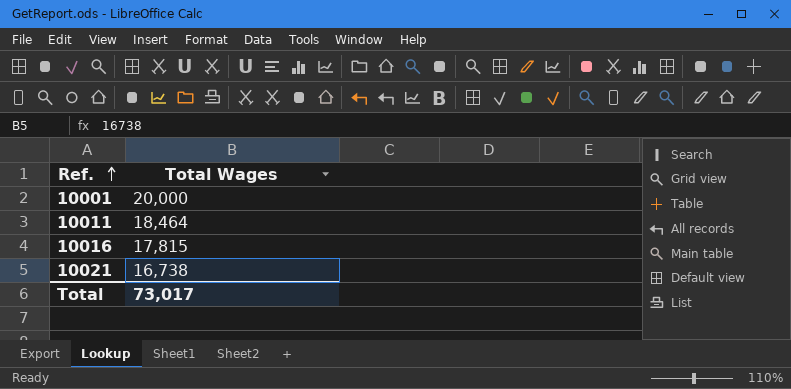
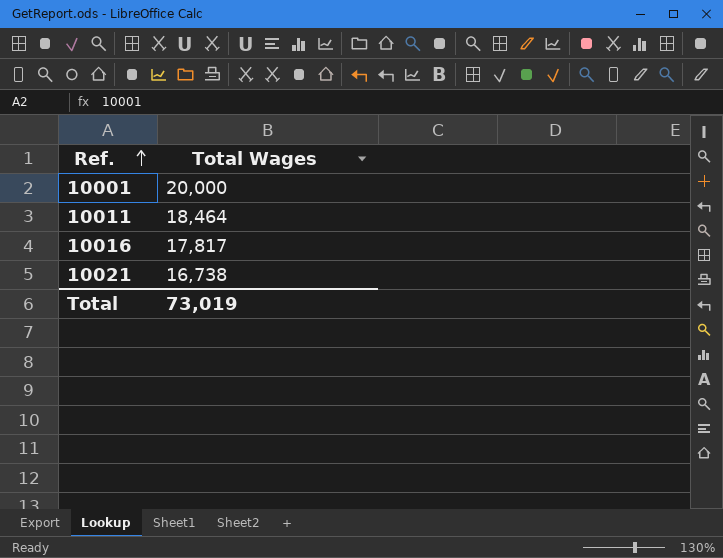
10016 | Total Wages: 17,815 -> 17,817
Total | Total Wages: 73,017 -> 73,019

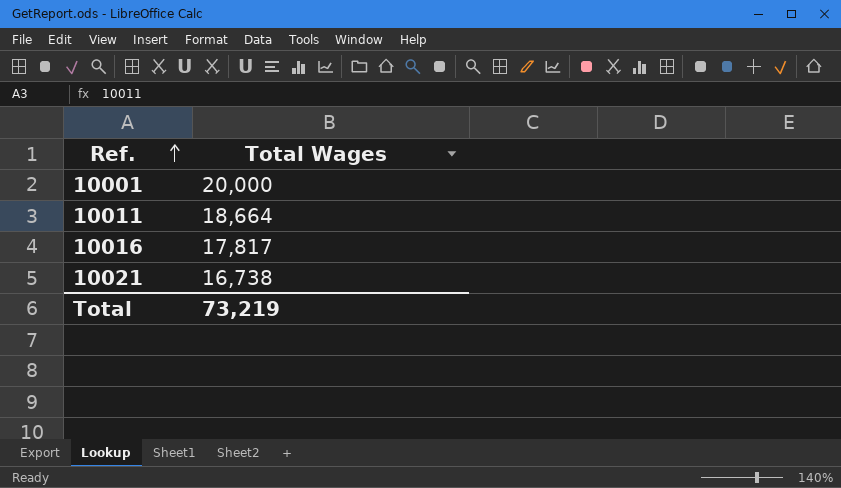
10011 | Total Wages: 18,464 -> 18,664
Total | Total Wages: 73,019 -> 73,219

